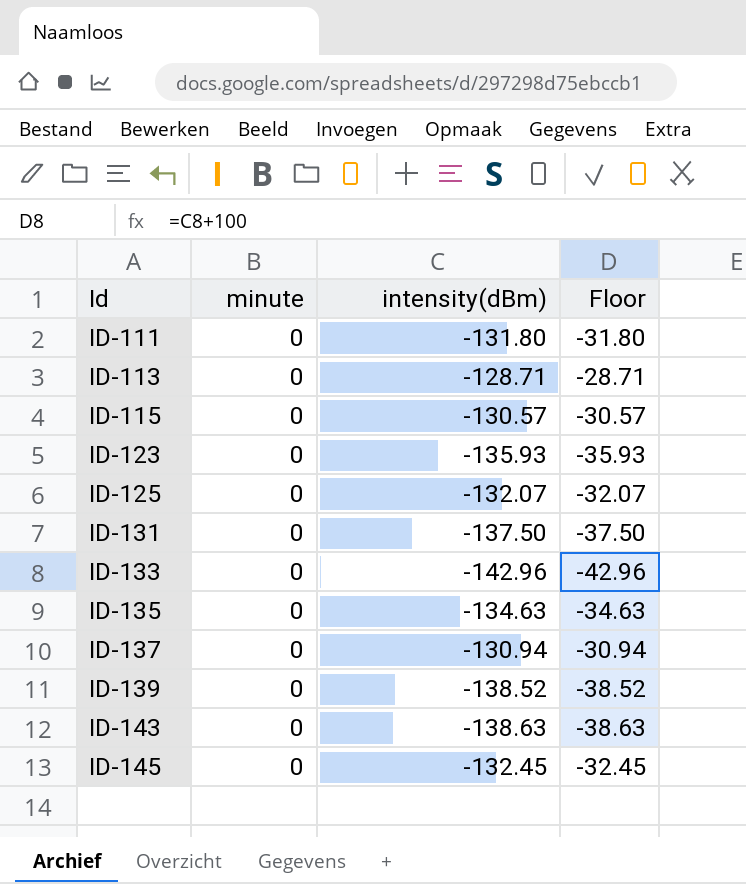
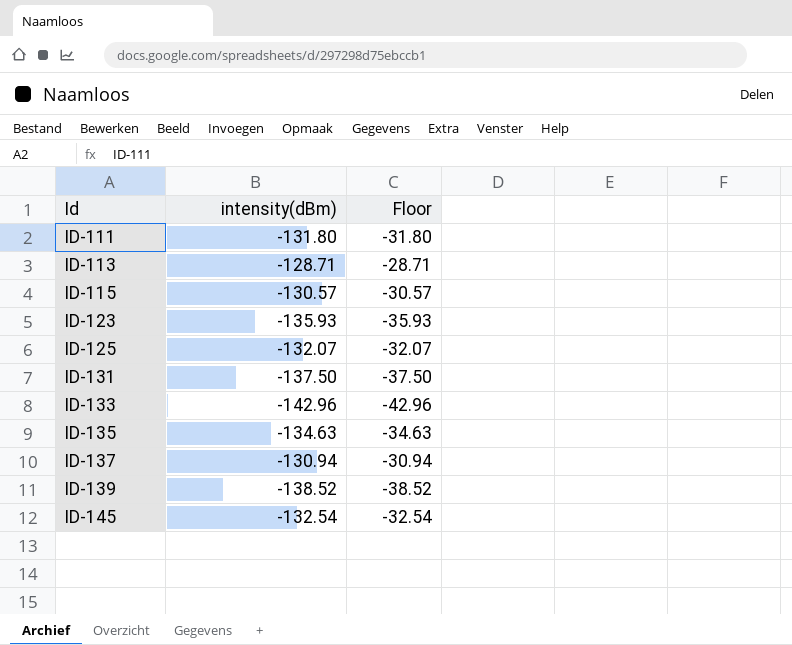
column minute | position: 2 -> none
row ID-143: 0 | -138.63 | -38.63 -> none
ID-145 | intensity(dBm): -132.45 -> -132.54
ID-145 | Floor: -32.45 -> -32.54

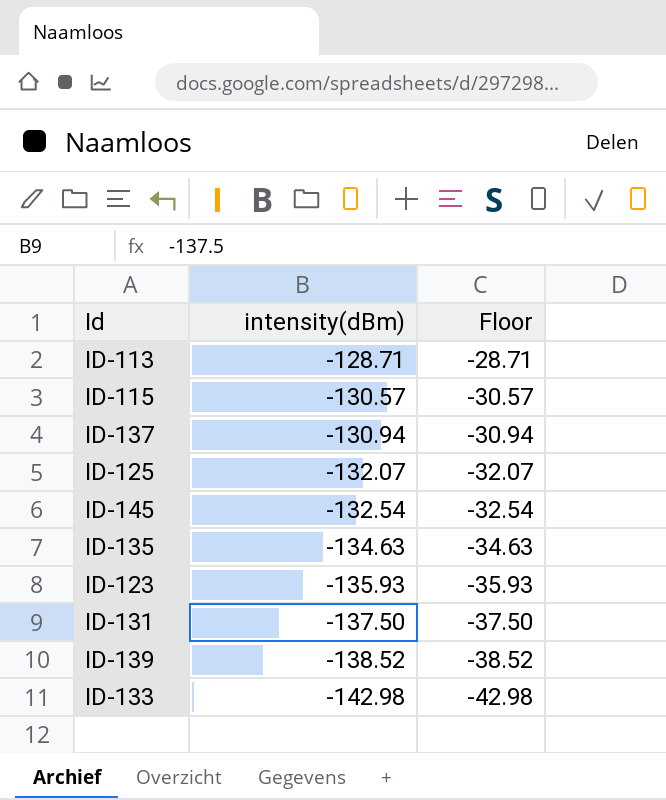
row order: Id ascending -> intensity(dBm) descending
row ID-111: -131.80 | -31.80 -> none
ID-133 | intensity(dBm): -142.96 -> -142.98
ID-133 | Floor: -42.96 -> -42.98

